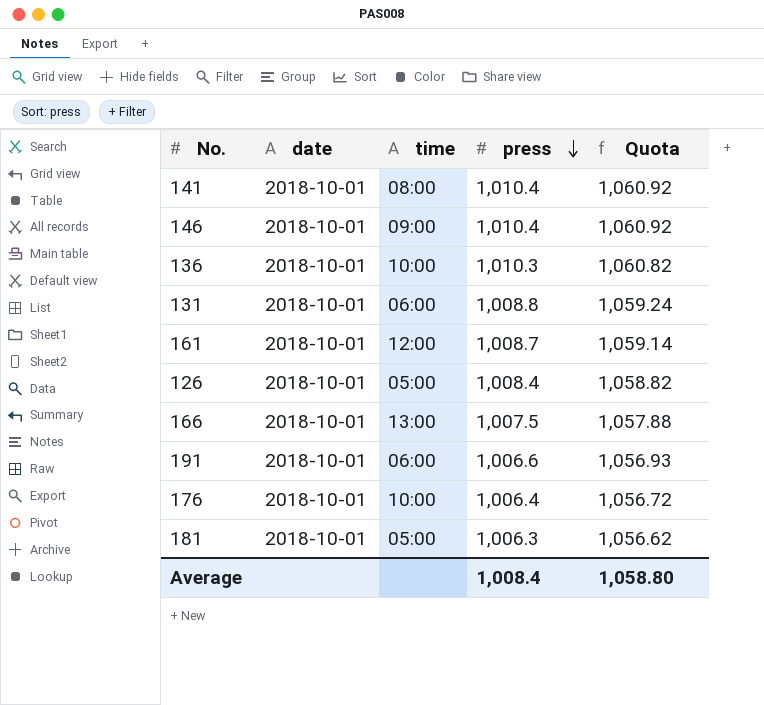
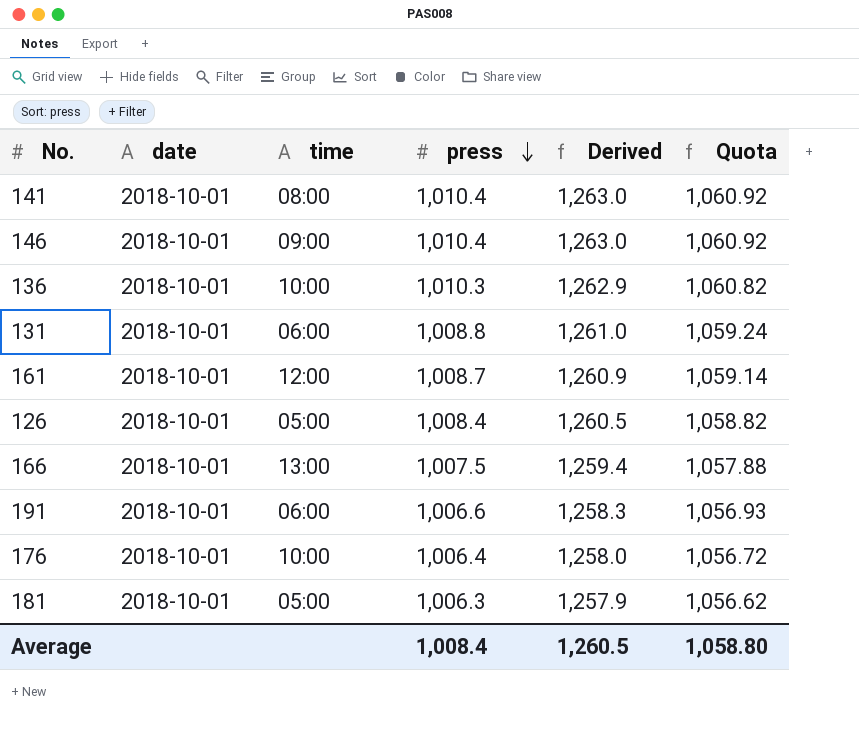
column Derived | formula: none -> [press] * 1.25

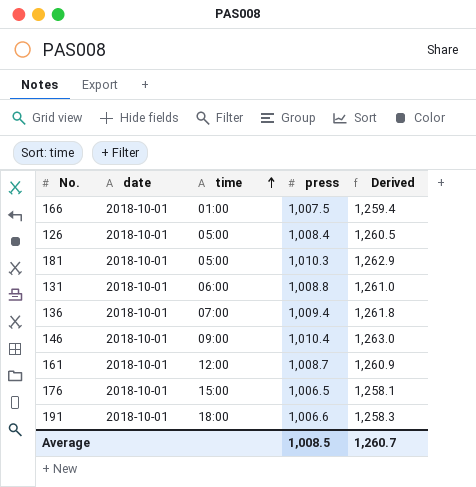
row order: press descending -> time ascending
column Quota | formula: [press] * 1.05 -> none
row 141: 2018-10-01 | 08:00 | 1,010.4 | 1,263.0 | 1,060.92 -> none
166 | time: 13:00 -> 01:00
181 | press: 1,006.3 -> 1,010.3
181 | Derived: 1,257.9 -> 1,262.9
136 | time: 10:00 -> 07:00
136 | press: 1,010.3 -> 1,009.4
136 | Derived: 1,262.9 -> 1,261.8
176 | time: 10:00 -> 15:00
176 | press: 1,006.4 -> 1,006.5
176 | Derived: 1,258.0 -> 1,258.1
191 | time: 06:00 -> 18:00
Average | press: 1,008.4 -> 1,008.5
Average | Derived: 1,260.5 -> 1,260.7

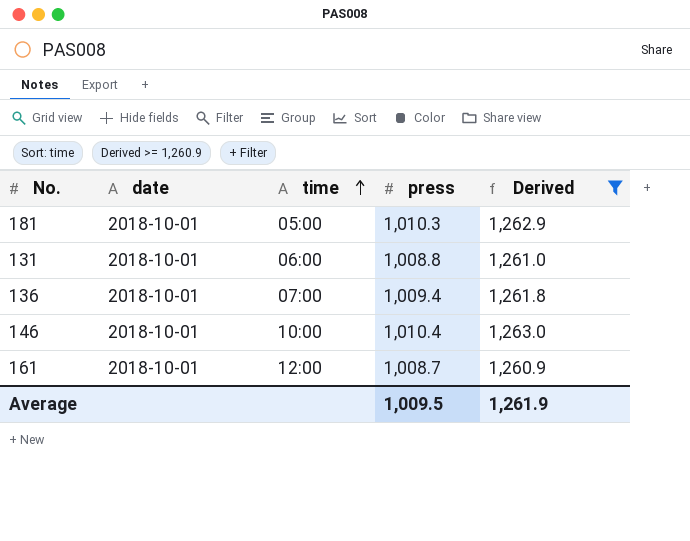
filter: none -> Derived >= 1,260.9
146 | time: 09:00 -> 10:00
Average | press: 1,008.5 -> 1,009.5
Average | Derived: 1,260.7 -> 1,261.9

